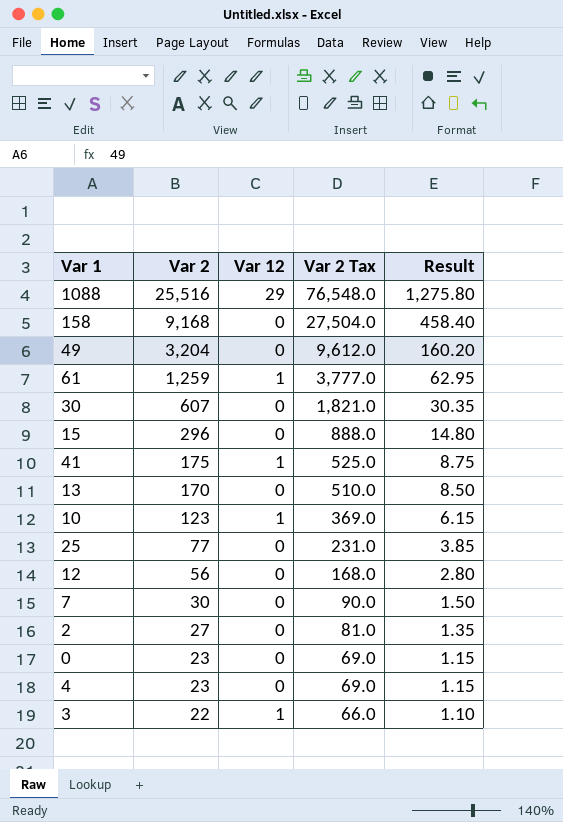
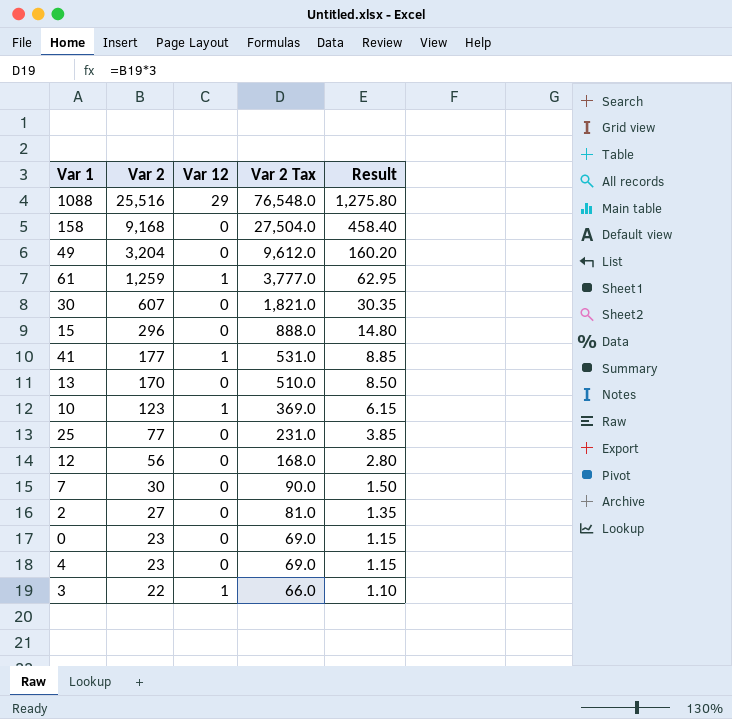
41 | Var 2: 175 -> 177
41 | Var 2 Tax: 525.0 -> 531.0
41 | Result: 8.75 -> 8.85

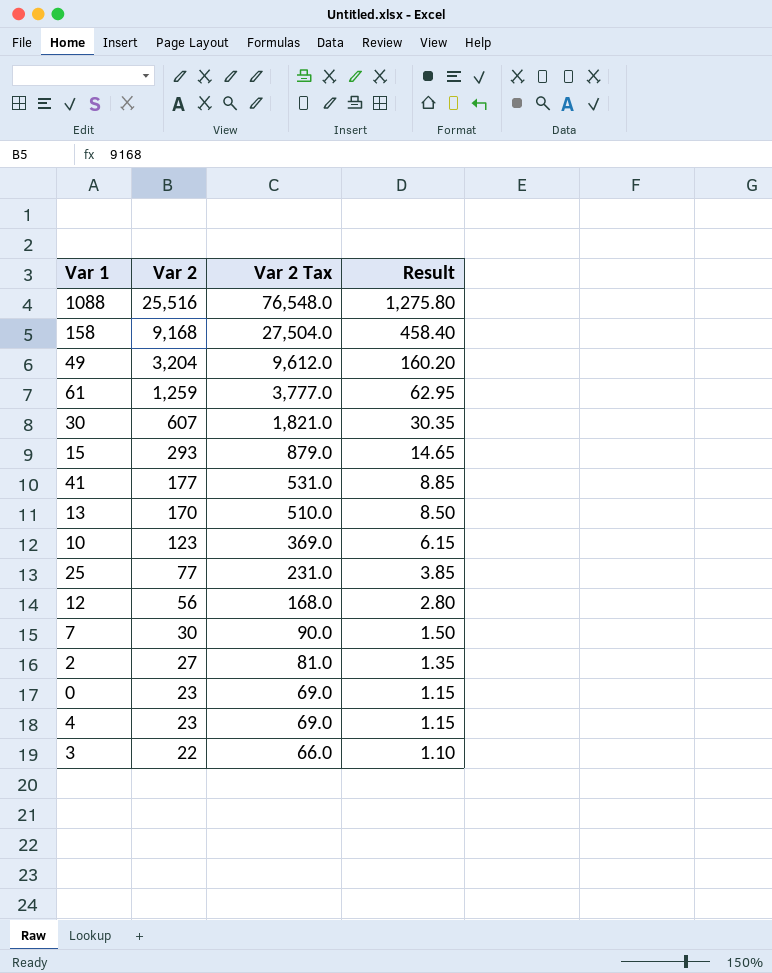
column Var 12 | position: 3 -> none
15 | Var 2: 296 -> 293
15 | Var 2 Tax: 888.0 -> 879.0
15 | Result: 14.80 -> 14.65

